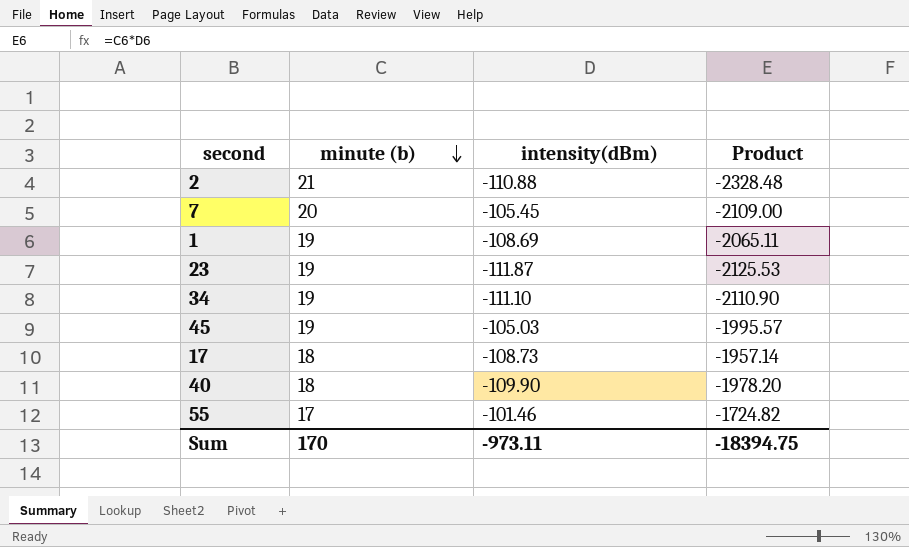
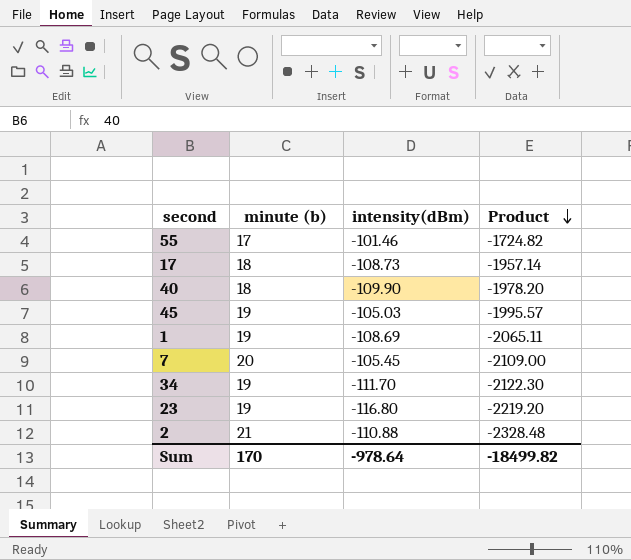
row order: minute (b) descending -> Product descending
34 | intensity(dBm): -111.10 -> -111.70
34 | Product: -2110.90 -> -2122.30
23 | intensity(dBm): -111.87 -> -116.80
23 | Product: -2125.53 -> -2219.20
Sum | intensity(dBm): -973.11 -> -978.64
Sum | Product: -18394.75 -> -18499.82

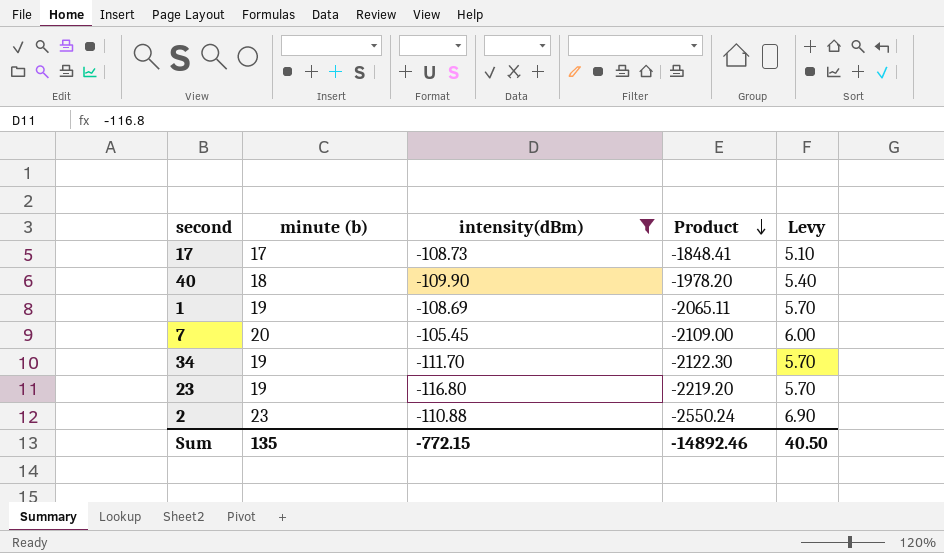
filter: none -> intensity(dBm) <= -105.45
column Levy | formula: none -> [minute (b)] * 0.3
17 | minute (b): 18 -> 17
17 | Product: -1957.14 -> -1848.41
2 | minute (b): 21 -> 23
2 | Product: -2328.48 -> -2550.24
Sum | minute (b): 170 -> 135
Sum | intensity(dBm): -978.64 -> -772.15
Sum | Product: -18499.82 -> -14892.46

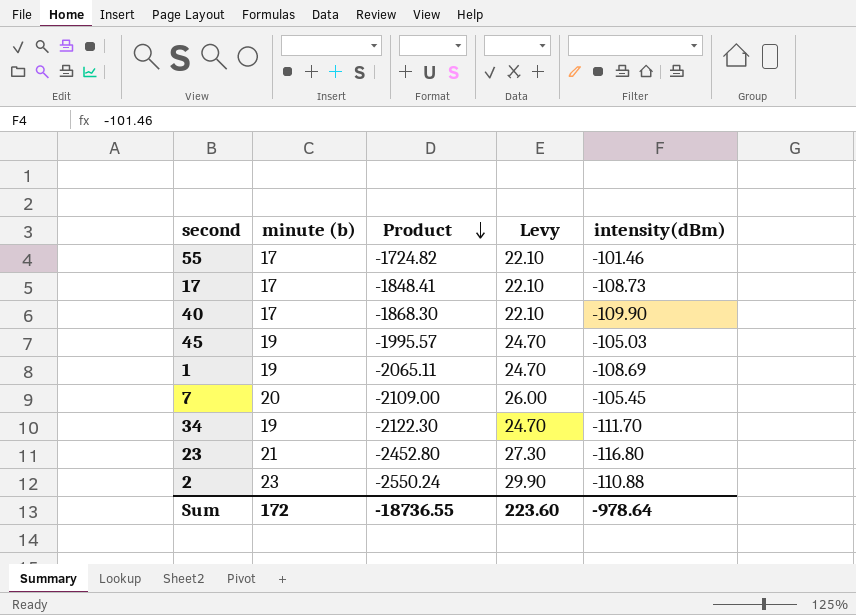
filter: intensity(dBm) <= -105.45 -> none
column Levy | formula: [minute (b)] * 0.3 -> [minute (b)] * 1.3
column intensity(dBm) | position: 3 -> 5
40 | minute (b): 18 -> 17
40 | Product: -1978.20 -> -1868.30
23 | minute (b): 19 -> 21
23 | Product: -2219.20 -> -2452.80
Sum | minute (b): 135 -> 172
Sum | Product: -14892.46 -> -18736.55
Sum | Levy: 40.50 -> 223.60
Sum | intensity(dBm): -772.15 -> -978.64

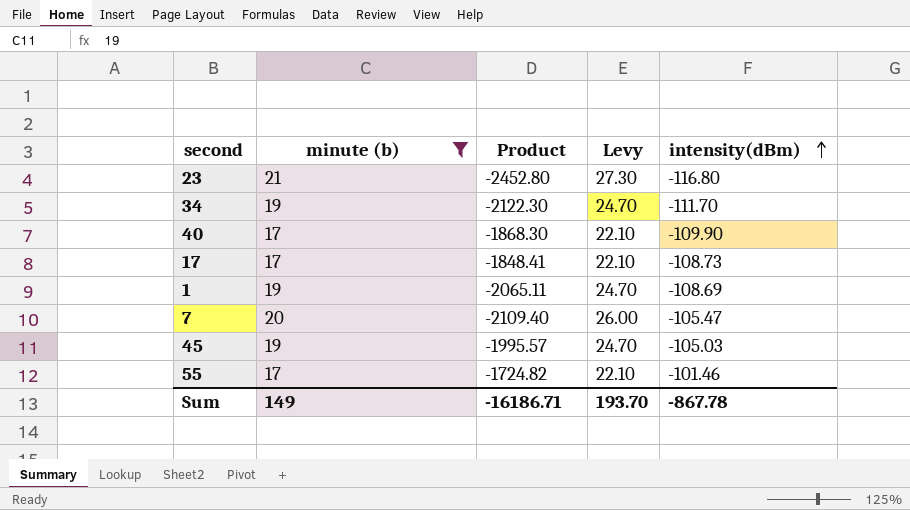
filter: none -> minute (b) != 23
row order: Product descending -> intensity(dBm) ascending
7 | Product: -2109.00 -> -2109.40
7 | intensity(dBm): -105.45 -> -105.47
Sum | minute (b): 172 -> 149
Sum | Product: -18736.55 -> -16186.71
Sum | Levy: 223.60 -> 193.70
Sum | intensity(dBm): -978.64 -> -867.78

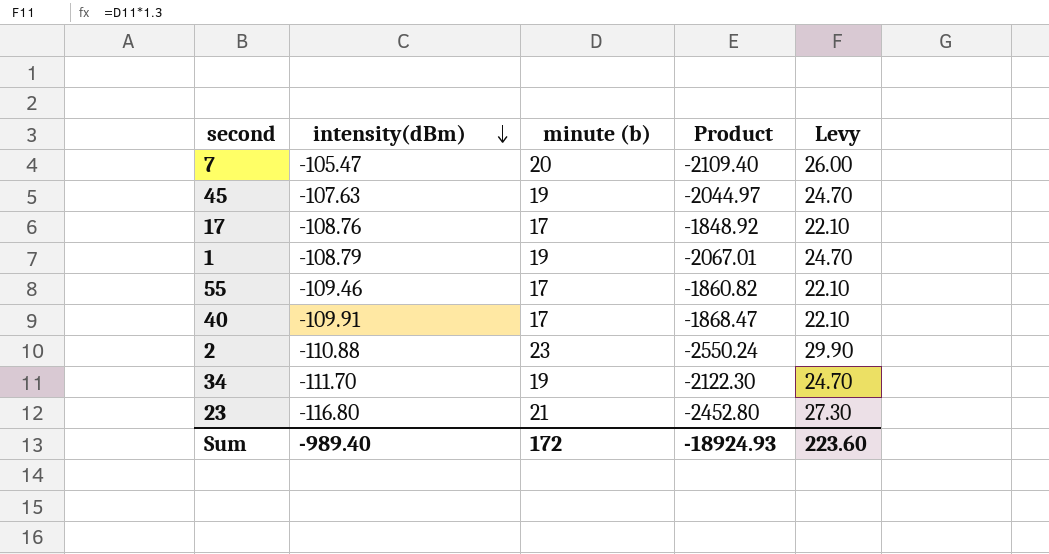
filter: minute (b) != 23 -> none
row order: intensity(dBm) ascending -> intensity(dBm) descending
column intensity(dBm) | position: 5 -> 2
45 | intensity(dBm): -105.03 -> -107.63
45 | Product: -1995.57 -> -2044.97
17 | intensity(dBm): -108.73 -> -108.76
17 | Product: -1848.41 -> -1848.92
1 | intensity(dBm): -108.69 -> -108.79
1 | Product: -2065.11 -> -2067.01
55 | intensity(dBm): -101.46 -> -109.46
55 | Product: -1724.82 -> -1860.82
40 | intensity(dBm): -109.90 -> -109.91
40 | Product: -1868.30 -> -1868.47
Sum | intensity(dBm): -867.78 -> -989.40
Sum | minute (b): 149 -> 172
Sum | Product: -16186.71 -> -18924.93
Sum | Levy: 193.70 -> 223.60

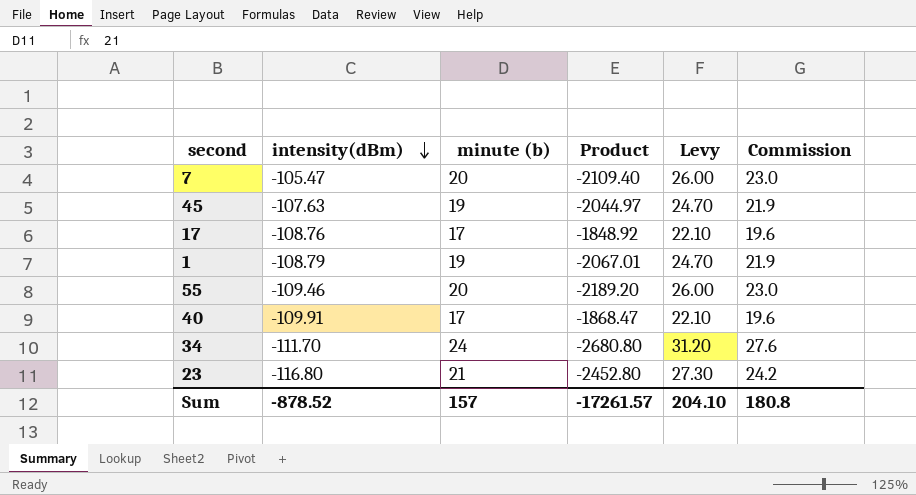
column Commission | formula: none -> [minute (b)] * 1.15
row 2: -110.88 | 23 | -2550.24 | 29.90 -> none
55 | minute (b): 17 -> 20
55 | Product: -1860.82 -> -2189.20
55 | Levy: 22.10 -> 26.00
34 | minute (b): 19 -> 24
34 | Product: -2122.30 -> -2680.80
34 | Levy: 24.70 -> 31.20
Sum | intensity(dBm): -989.40 -> -878.52
Sum | minute (b): 172 -> 157
Sum | Product: -18924.93 -> -17261.57
Sum | Levy: 223.60 -> 204.10

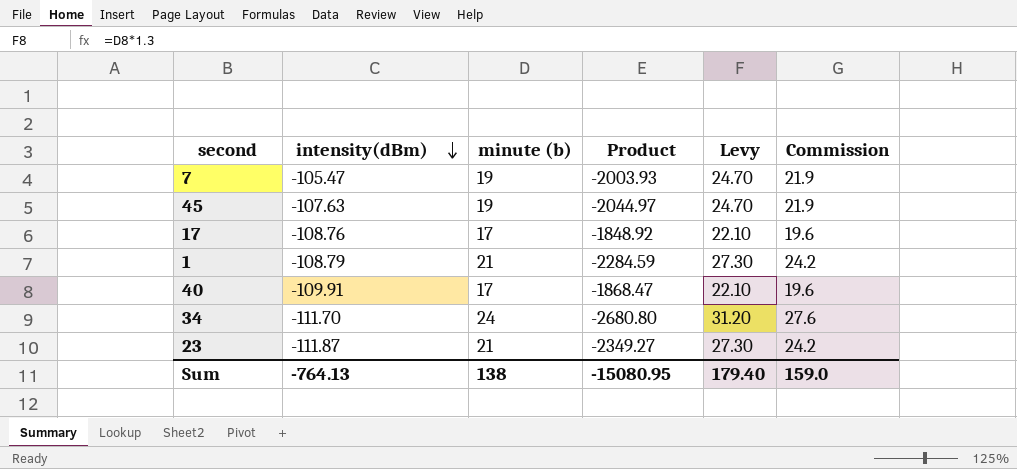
row 55: -109.46 | 20 | -2189.20 | 26.00 | 23.0 -> none
7 | minute (b): 20 -> 19
7 | Product: -2109.40 -> -2003.93
7 | Levy: 26.00 -> 24.70
7 | Commission: 23.0 -> 21.9
1 | minute (b): 19 -> 21
1 | Product: -2067.01 -> -2284.59
1 | Levy: 24.70 -> 27.30
1 | Commission: 21.9 -> 24.2
23 | intensity(dBm): -116.80 -> -111.87
23 | Product: -2452.80 -> -2349.27
Sum | intensity(dBm): -878.52 -> -764.13
Sum | minute (b): 157 -> 138
Sum | Product: -17261.57 -> -15080.95
Sum | Levy: 204.10 -> 179.40
Sum | Commission: 180.8 -> 159.0

